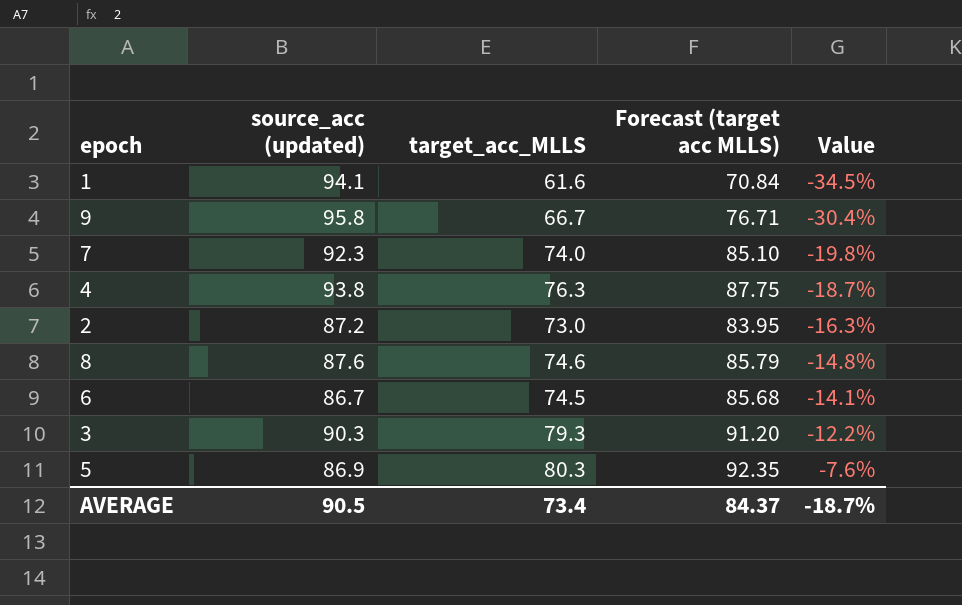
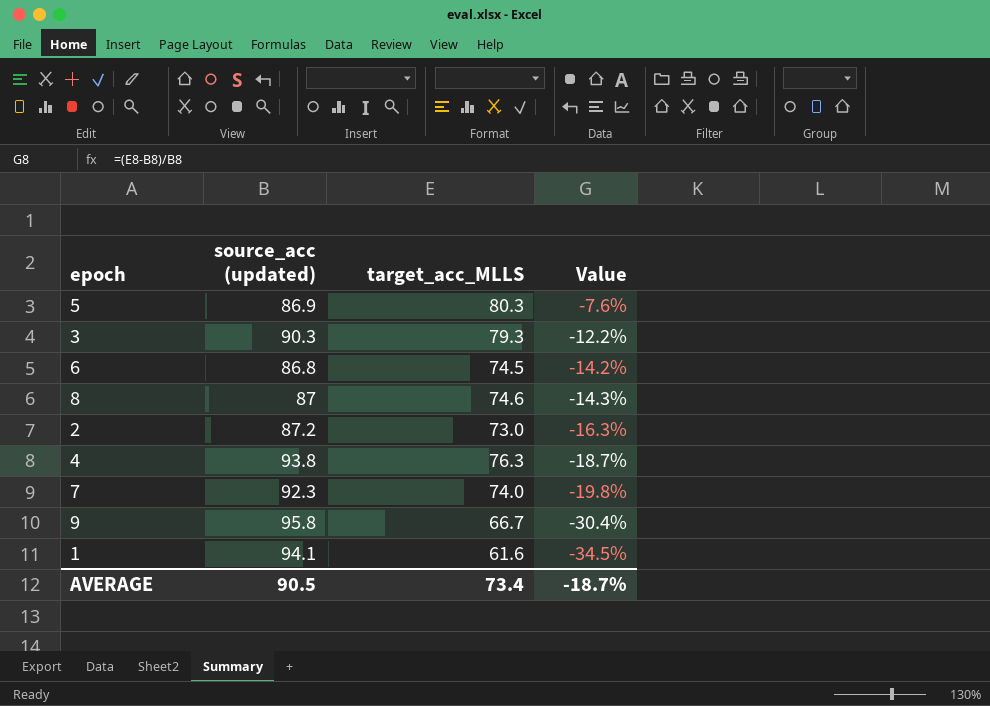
row order: Value ascending -> Value descending
column Forecast (target acc MLLS) | formula: [target_acc_MLLS] * 1.15 -> none
6 | source_acc (updated): 86.7 -> 86.8
6 | Value: -14.1% -> -14.2%
8 | source_acc (updated): 87.6 -> 87
8 | Value: -14.8% -> -14.3%

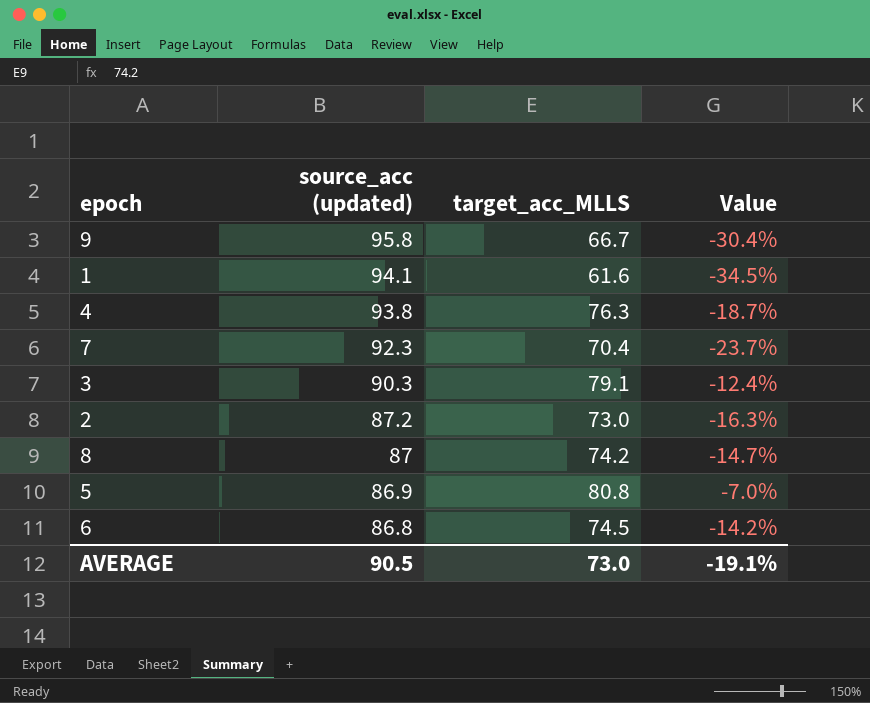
row order: Value descending -> source_acc (updated) descending
7 | target_acc_MLLS: 74.0 -> 70.4
7 | Value: -19.8% -> -23.7%
3 | target_acc_MLLS: 79.3 -> 79.1
3 | Value: -12.2% -> -12.4%
8 | target_acc_MLLS: 74.6 -> 74.2
8 | Value: -14.3% -> -14.7%
5 | target_acc_MLLS: 80.3 -> 80.8
5 | Value: -7.6% -> -7.0%
AVERAGE | target_acc_MLLS: 73.4 -> 73.0
AVERAGE | Value: -18.7% -> -19.1%

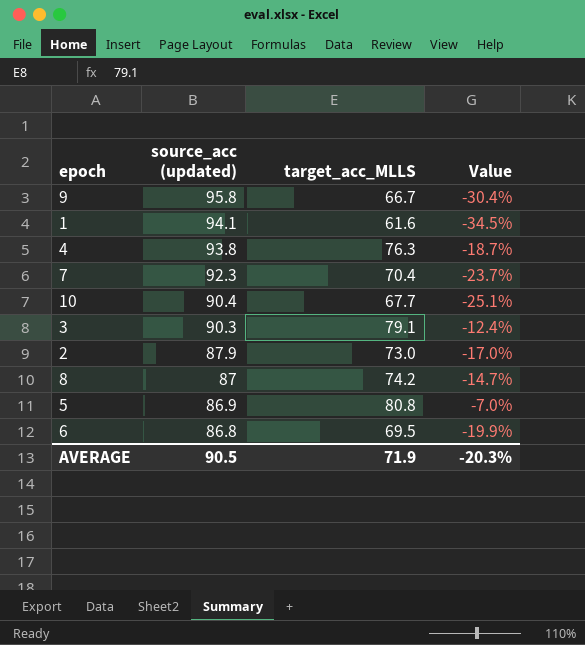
row 10: none -> 90.4 | 67.7 | -25.1%
2 | source_acc (updated): 87.2 -> 87.9
2 | Value: -16.3% -> -17.0%
6 | target_acc_MLLS: 74.5 -> 69.5
6 | Value: -14.2% -> -19.9%
AVERAGE | target_acc_MLLS: 73.0 -> 71.9
AVERAGE | Value: -19.1% -> -20.3%

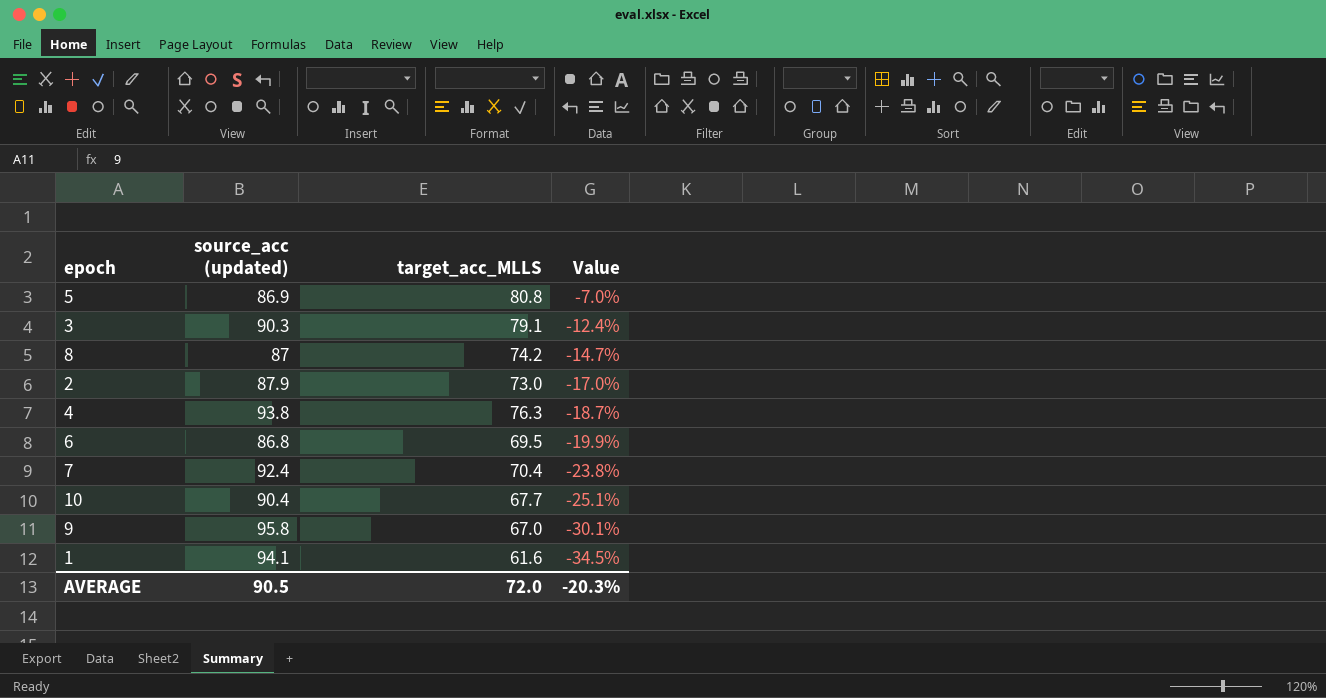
row order: source_acc (updated) descending -> Value descending
7 | source_acc (updated): 92.3 -> 92.4
7 | Value: -23.7% -> -23.8%
9 | target_acc_MLLS: 66.7 -> 67.0
9 | Value: -30.4% -> -30.1%
AVERAGE | target_acc_MLLS: 71.9 -> 72.0

